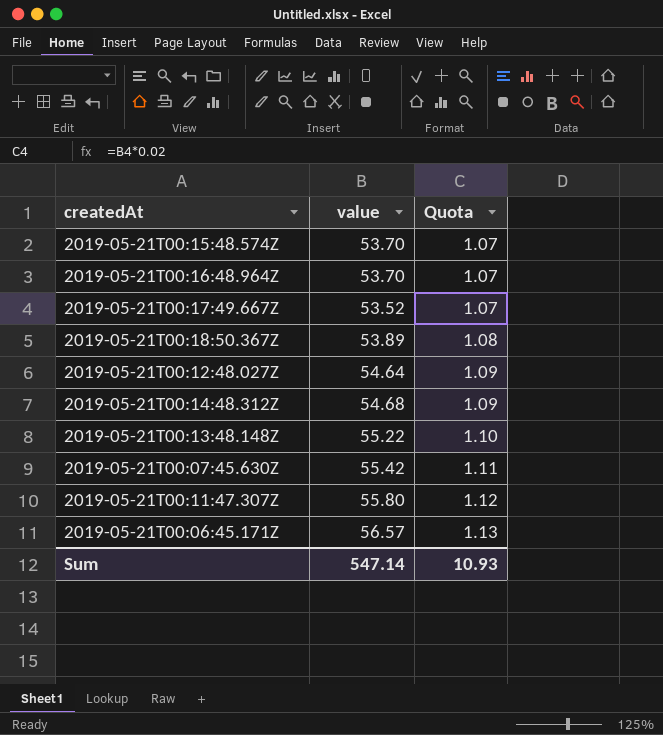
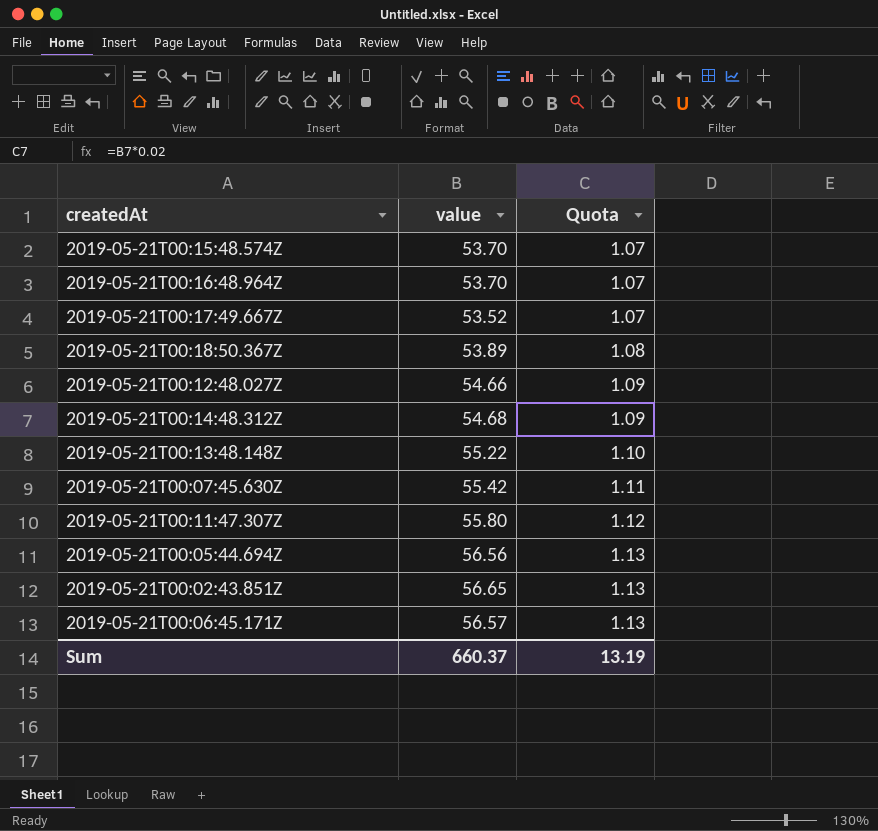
2019-05-21T00:12:48.027Z | value: 54.64 -> 54.66
row 2019-05-21T00:05:44.694Z: none -> 56.56 | 1.13
row 2019-05-21T00:02:43.851Z: none -> 56.65 | 1.13
Sum | value: 547.14 -> 660.37
Sum | Quota: 10.93 -> 13.19

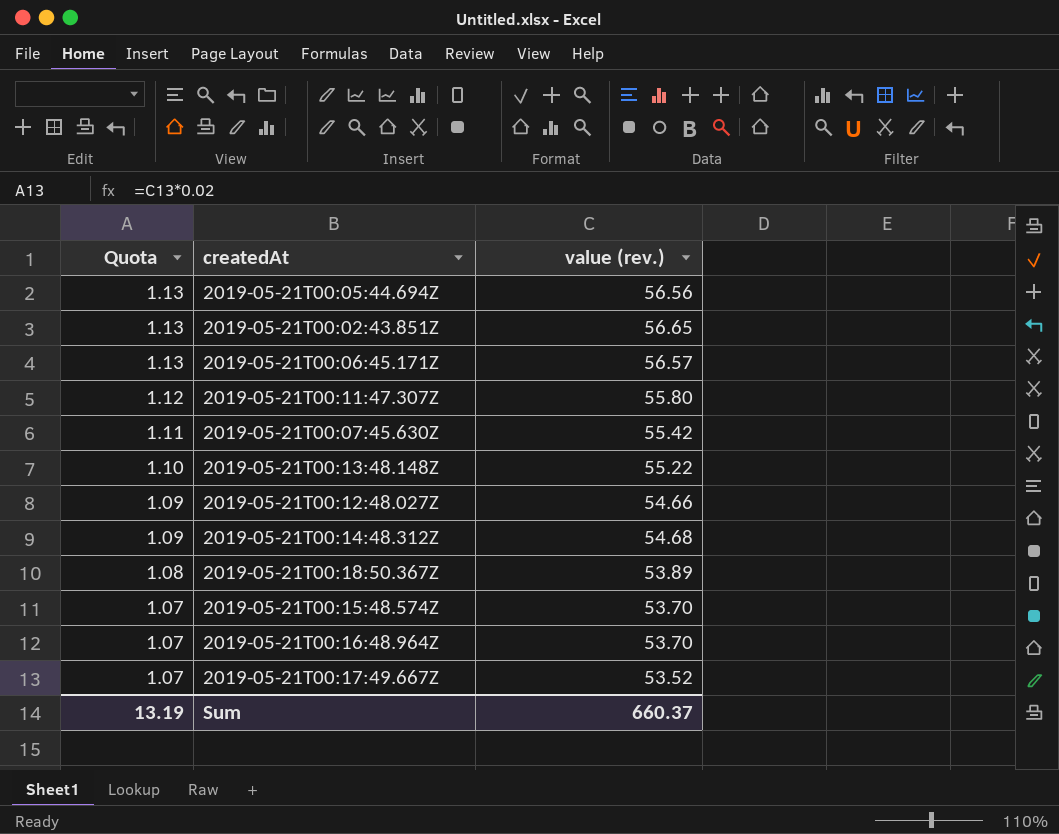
row order: Quota ascending -> Quota descending
column Quota | position: 3 -> 1
column name: value -> value (rev.)

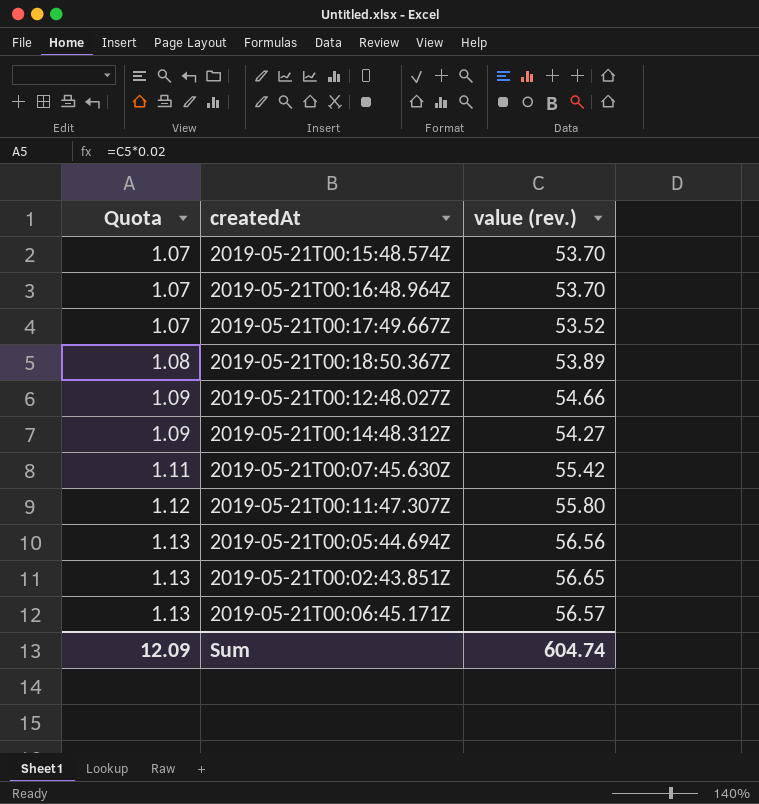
row order: Quota descending -> Quota ascending
row 2019-05-21T00:13:48.148Z: 1.10 | 55.22 -> none
2019-05-21T00:14:48.312Z | value (rev.): 54.68 -> 54.27
Sum | Quota: 13.19 -> 12.09
Sum | value (rev.): 660.37 -> 604.74

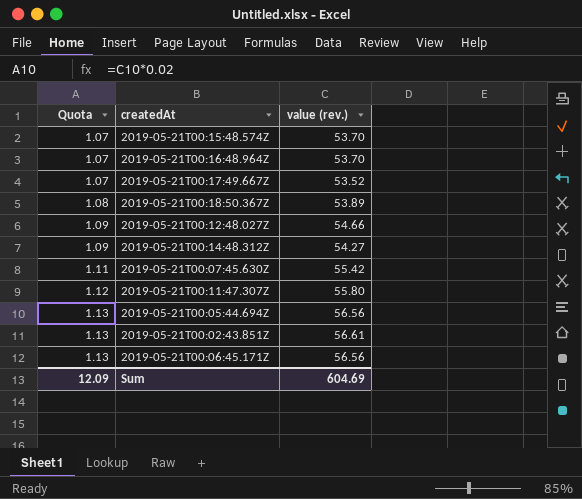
2019-05-21T00:02:43.851Z | value (rev.): 56.65 -> 56.61
2019-05-21T00:06:45.171Z | value (rev.): 56.57 -> 56.56
Sum | value (rev.): 604.74 -> 604.69

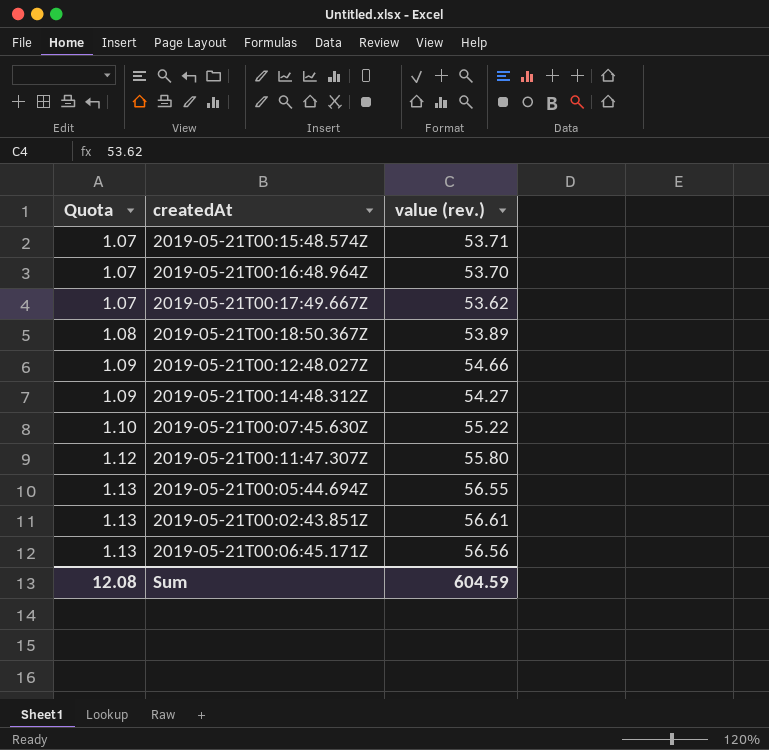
2019-05-21T00:15:48.574Z | value (rev.): 53.70 -> 53.71
2019-05-21T00:17:49.667Z | value (rev.): 53.52 -> 53.62
2019-05-21T00:07:45.630Z | Quota: 1.11 -> 1.10
2019-05-21T00:07:45.630Z | value (rev.): 55.42 -> 55.22
2019-05-21T00:05:44.694Z | value (rev.): 56.56 -> 56.55
Sum | Quota: 12.09 -> 12.08
Sum | value (rev.): 604.69 -> 604.59

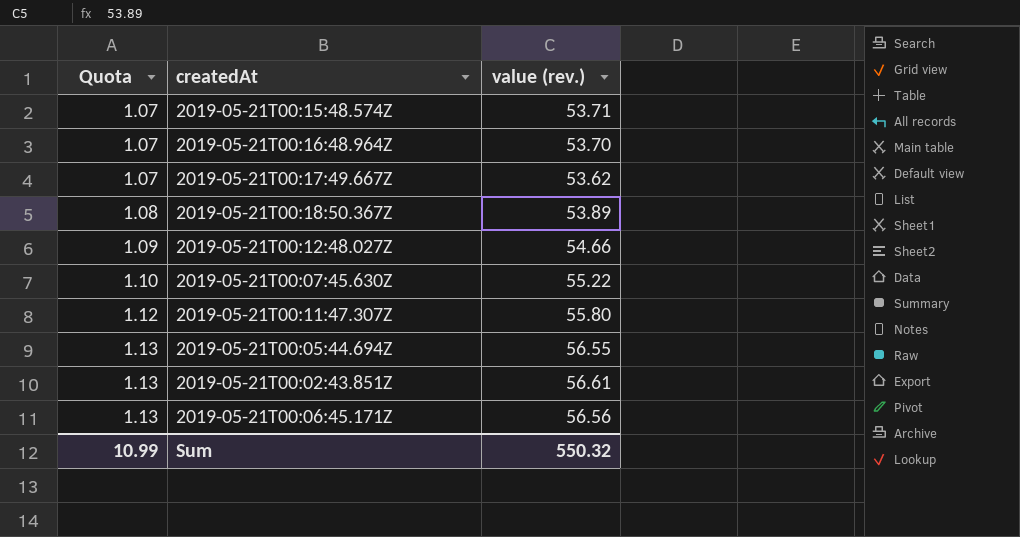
row 2019-05-21T00:14:48.312Z: 1.09 | 54.27 -> none
Sum | Quota: 12.08 -> 10.99
Sum | value (rev.): 604.59 -> 550.32

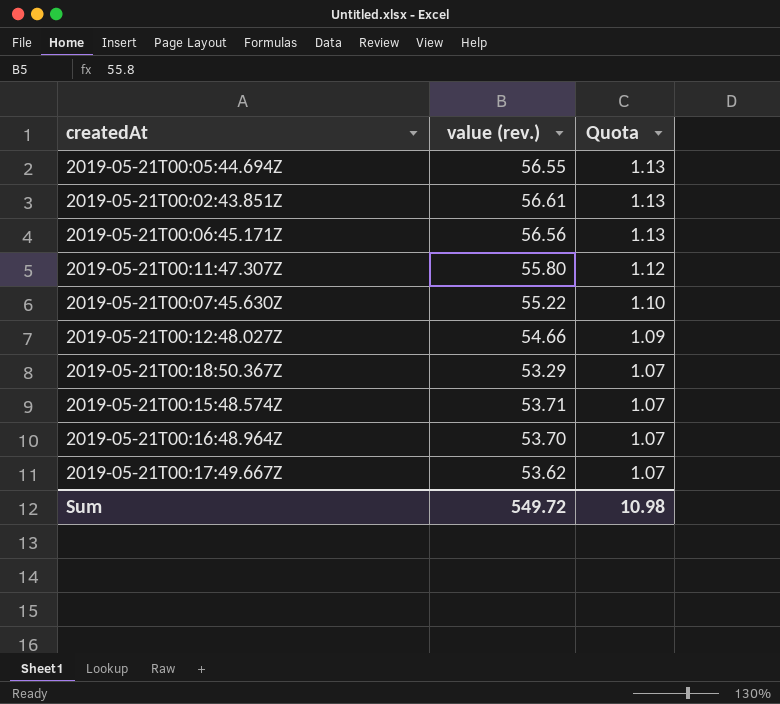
row order: Quota ascending -> Quota descending
column Quota | position: 1 -> 3
2019-05-21T00:18:50.367Z | value (rev.): 53.89 -> 53.29
2019-05-21T00:18:50.367Z | Quota: 1.08 -> 1.07
Sum | value (rev.): 550.32 -> 549.72
Sum | Quota: 10.99 -> 10.98

